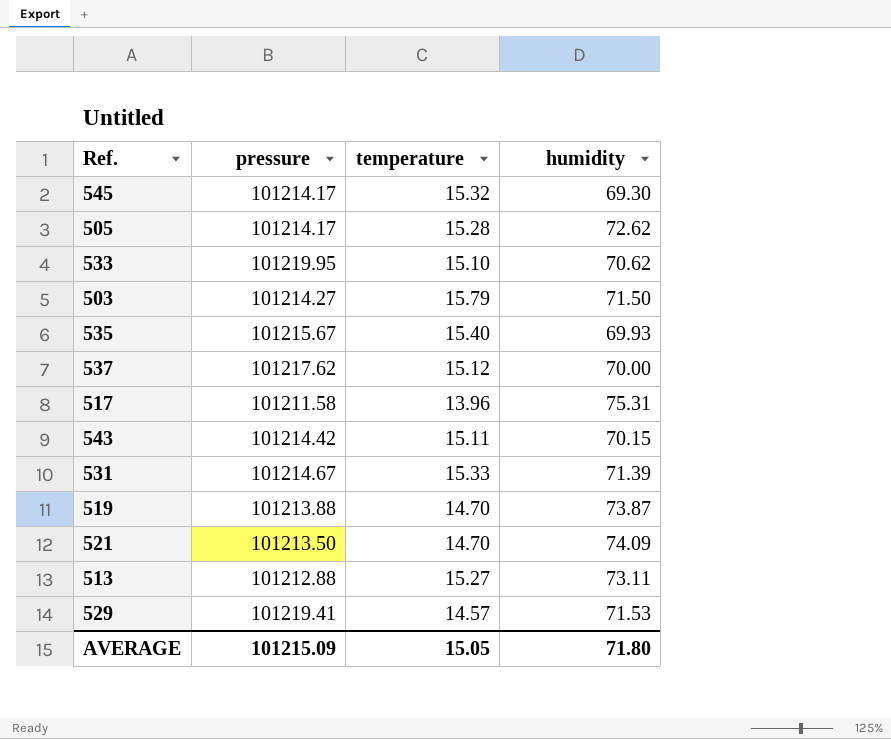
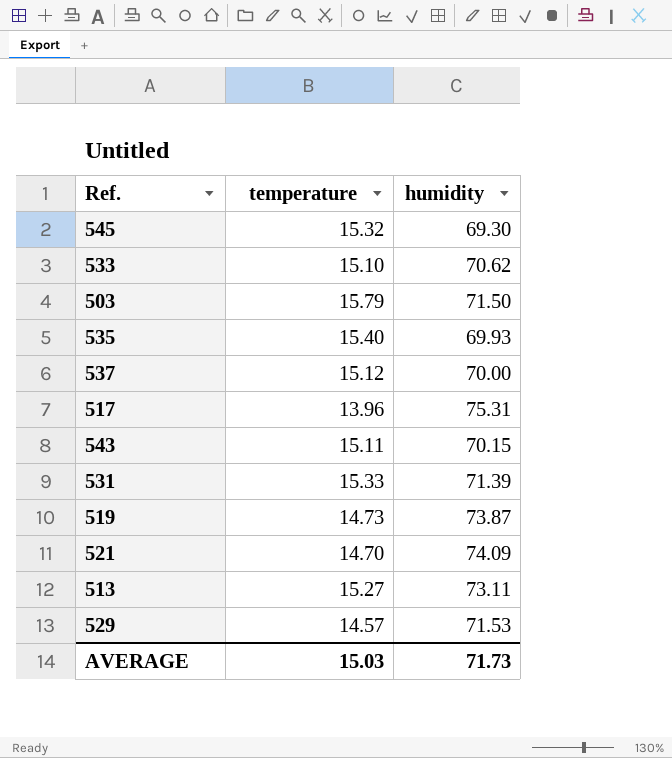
column pressure | position: 2 -> none
row 505: 101214.17 | 15.28 | 72.62 -> none
519 | temperature: 14.70 -> 14.73
AVERAGE | temperature: 15.05 -> 15.03
AVERAGE | humidity: 71.80 -> 71.73

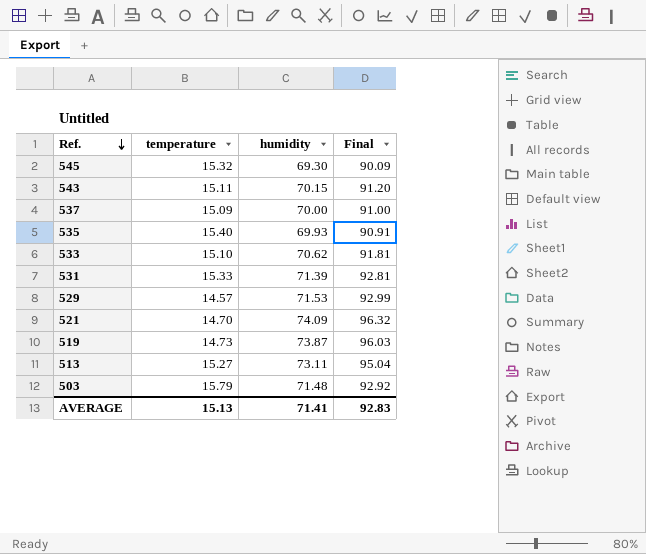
row order: none -> Ref. descending
column Final | formula: none -> [humidity] * 1.3
row 517: 13.96 | 75.31 -> none
537 | temperature: 15.12 -> 15.09
503 | humidity: 71.50 -> 71.48
AVERAGE | temperature: 15.03 -> 15.13
AVERAGE | humidity: 71.73 -> 71.41

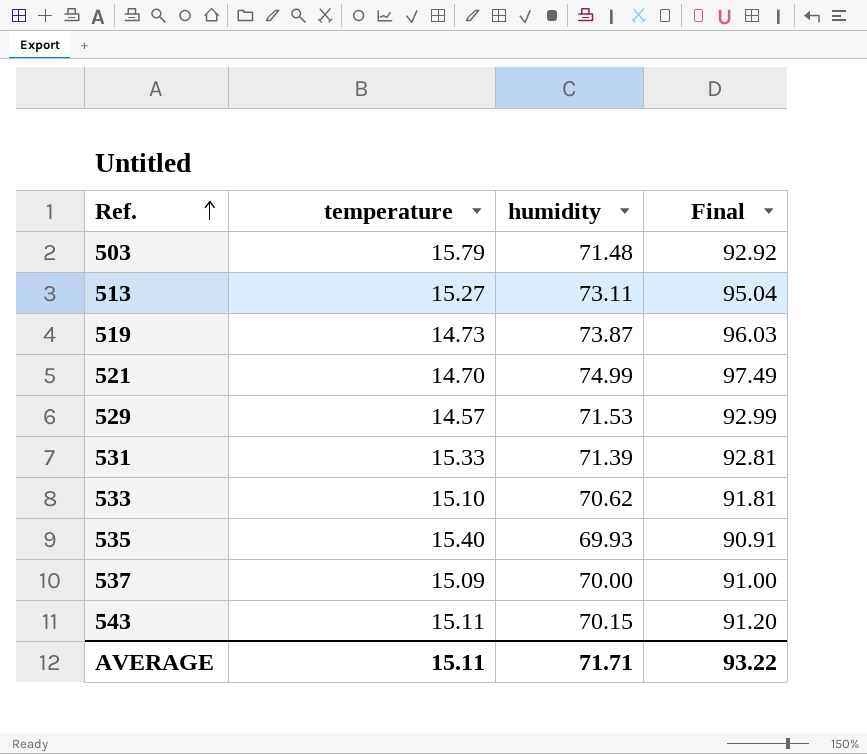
row order: Ref. descending -> Ref. ascending
row 545: 15.32 | 69.30 | 90.09 -> none
521 | humidity: 74.09 -> 74.99
521 | Final: 96.32 -> 97.49
AVERAGE | temperature: 15.13 -> 15.11
AVERAGE | humidity: 71.41 -> 71.71
AVERAGE | Final: 92.83 -> 93.22

